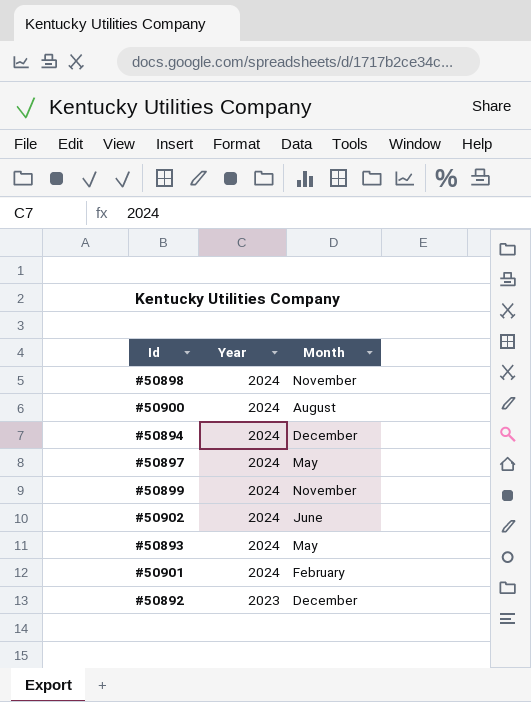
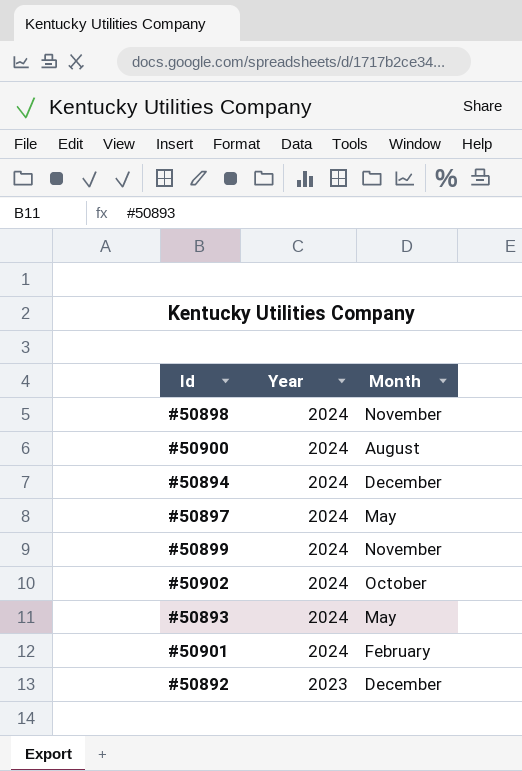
#50902 | Month: June -> October

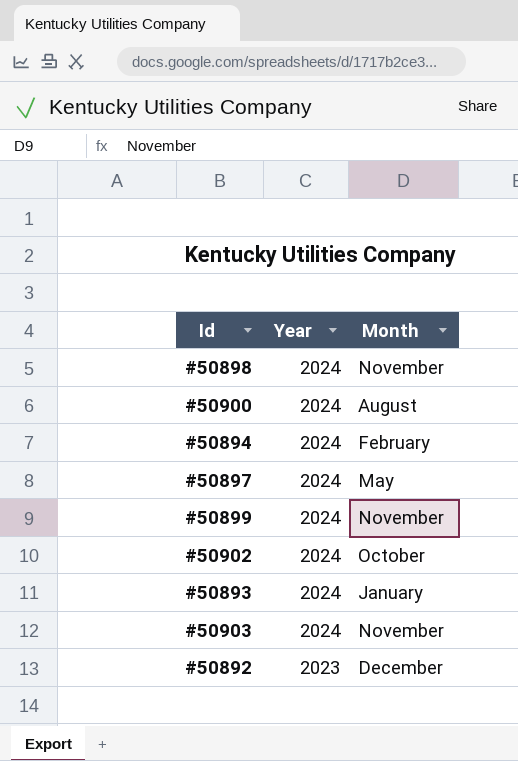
row #50901: 2024 | February -> none
#50894 | Month: December -> February
#50893 | Month: May -> January
row #50903: none -> 2024 | November

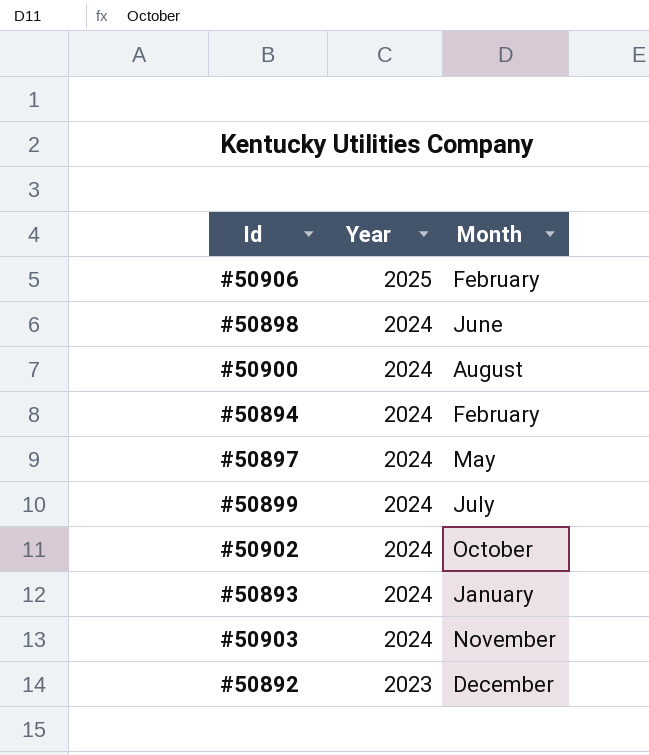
row #50906: none -> 2025 | February
#50898 | Month: November -> June
#50899 | Month: November -> July

